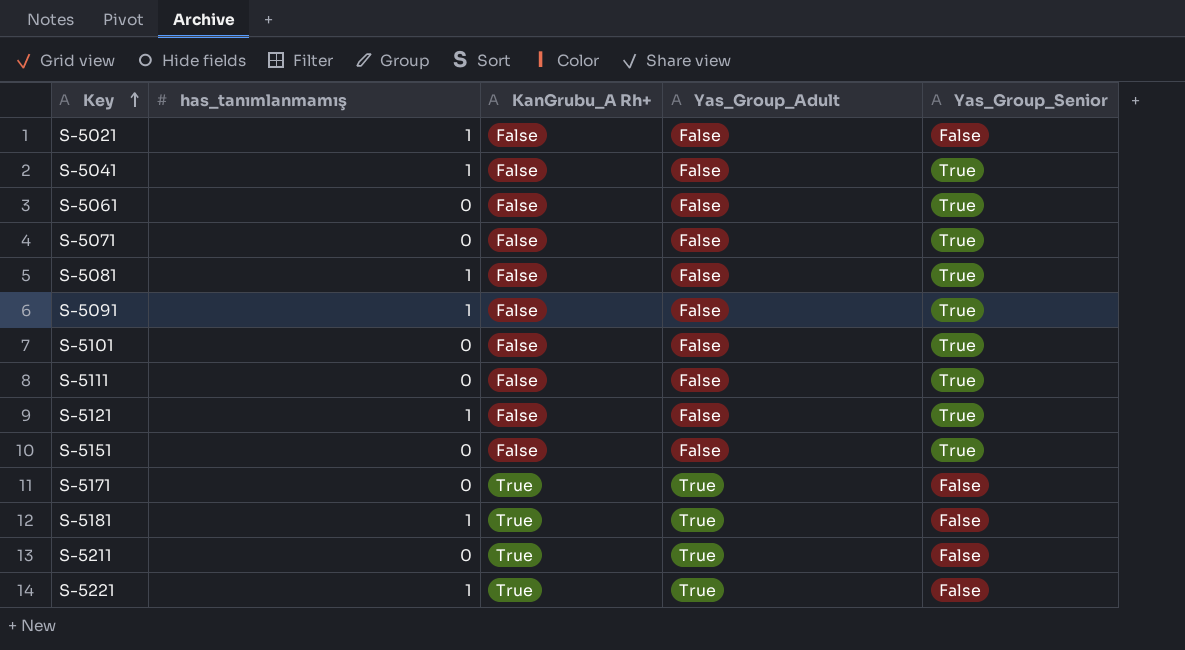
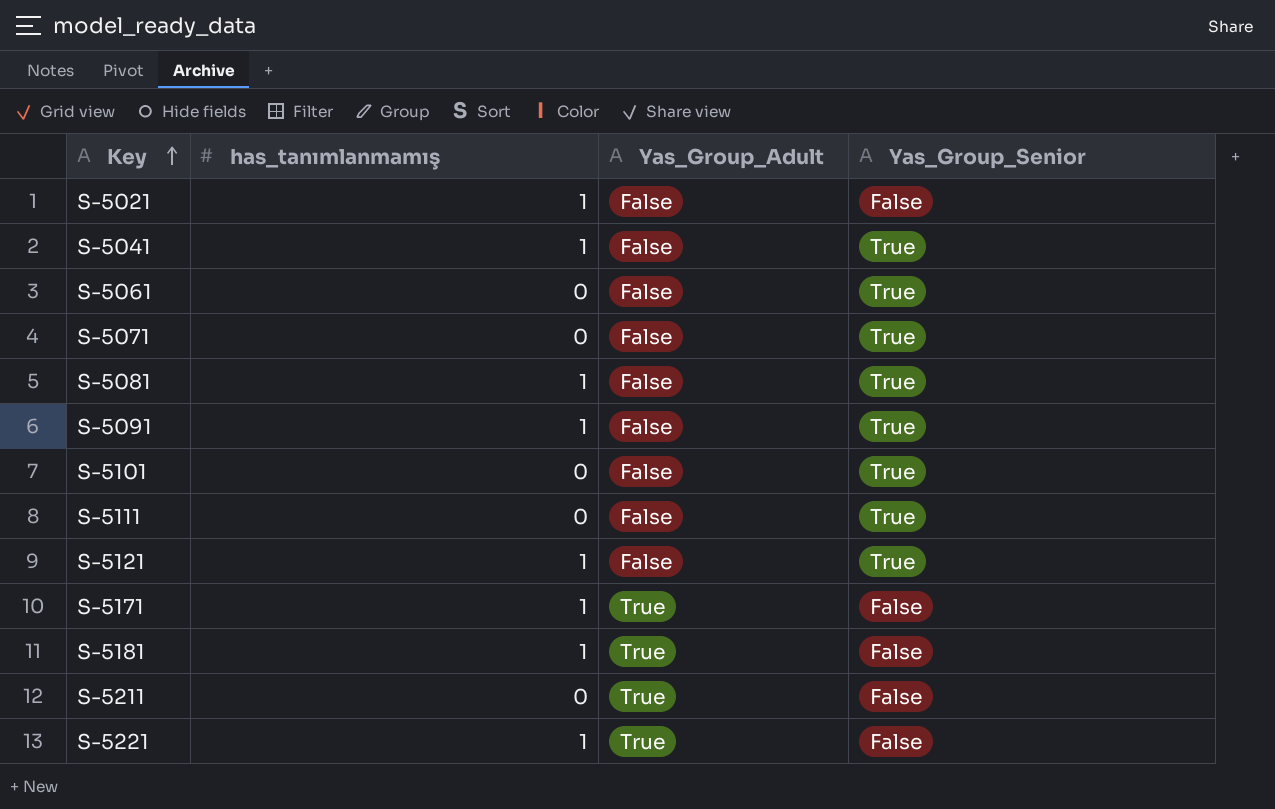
column KanGrubu_A Rh+ | position: 3 -> none
row S-5151: 0 | False | False | True -> none
S-5171 | has_tanımlanmamış: 0 -> 1

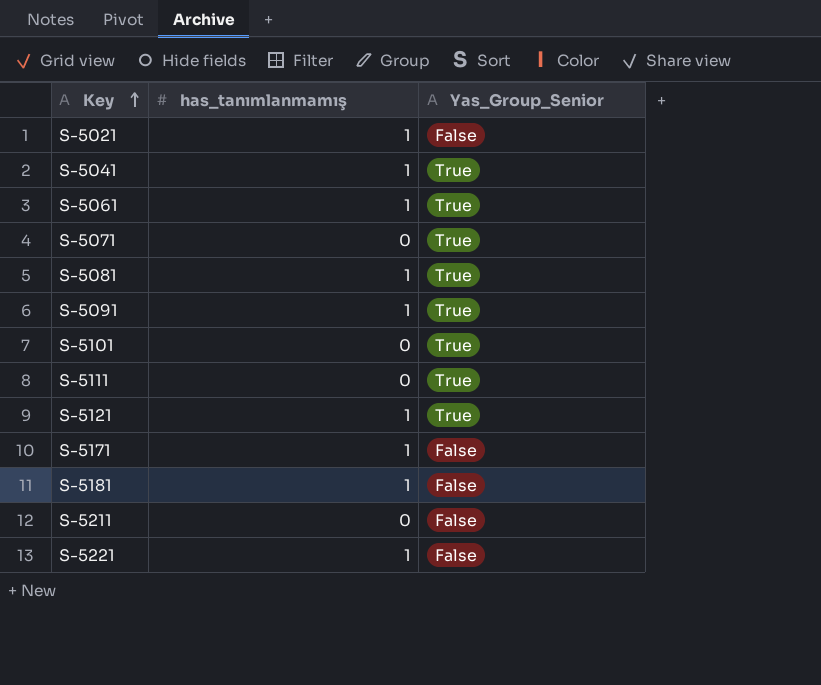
column Yas_Group_Adult | position: 3 -> none
S-5061 | has_tanımlanmamış: 0 -> 1

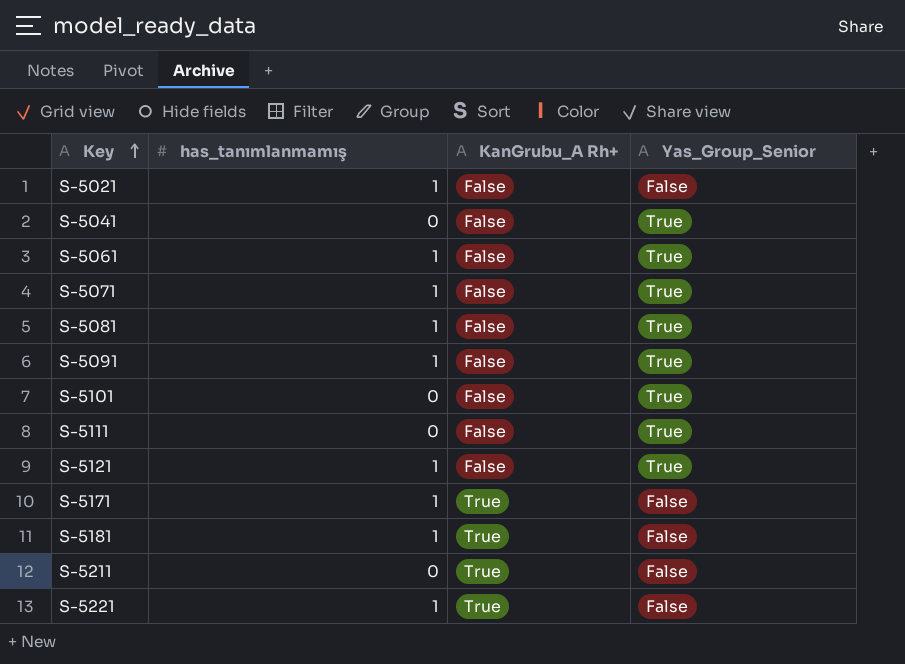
column KanGrubu_A Rh+ | position: none -> 3
S-5041 | has_tanımlanmamış: 1 -> 0
S-5071 | has_tanımlanmamış: 0 -> 1

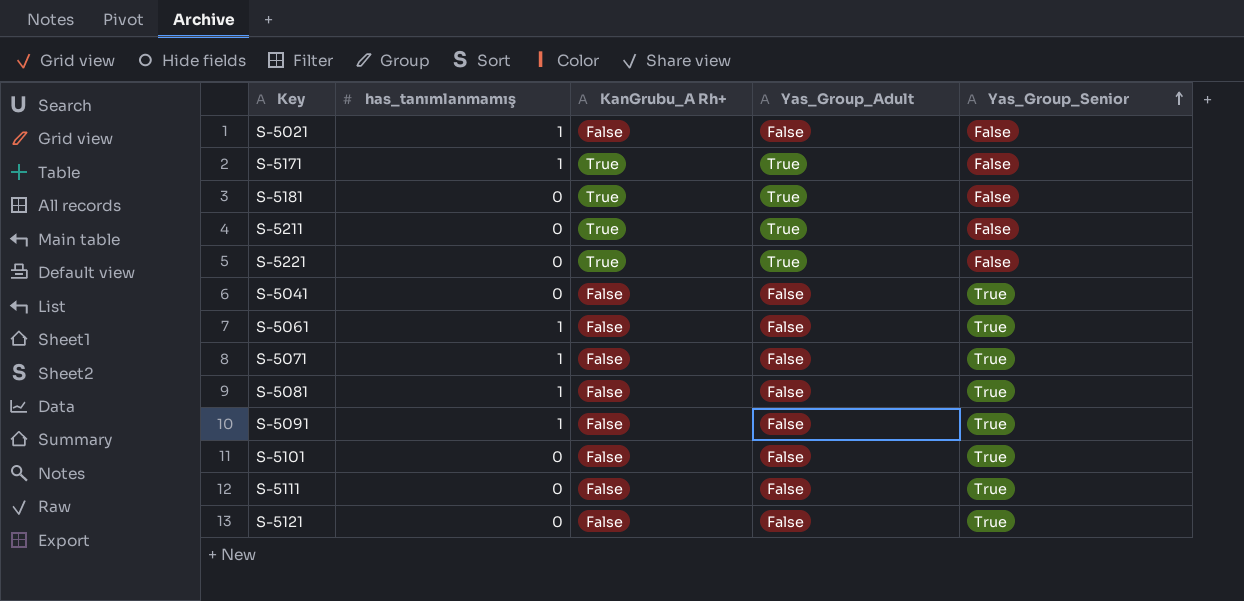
row order: Key ascending -> Yas_Group_Senior ascending
column Yas_Group_Adult | position: none -> 4
S-5181 | has_tanımlanmamış: 1 -> 0
S-5221 | has_tanımlanmamış: 1 -> 0
S-5121 | has_tanımlanmamış: 1 -> 0

